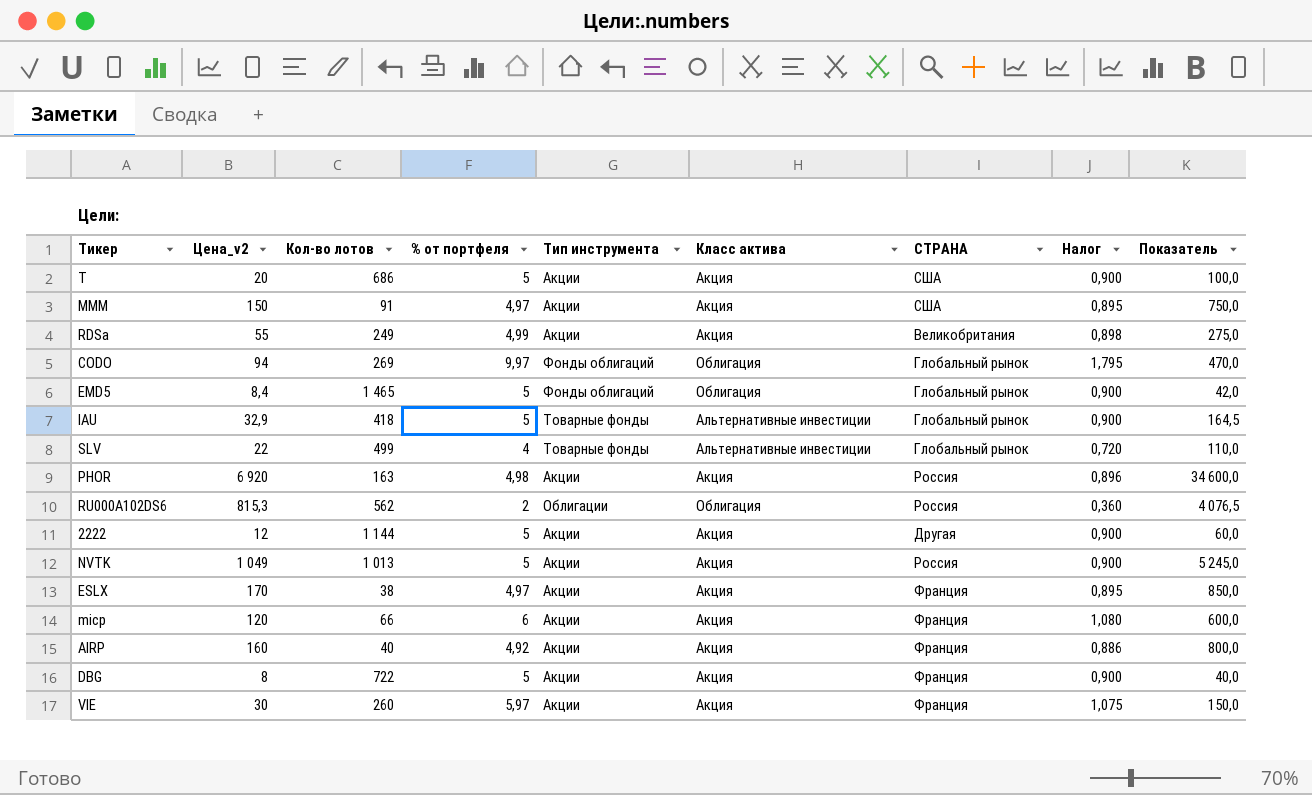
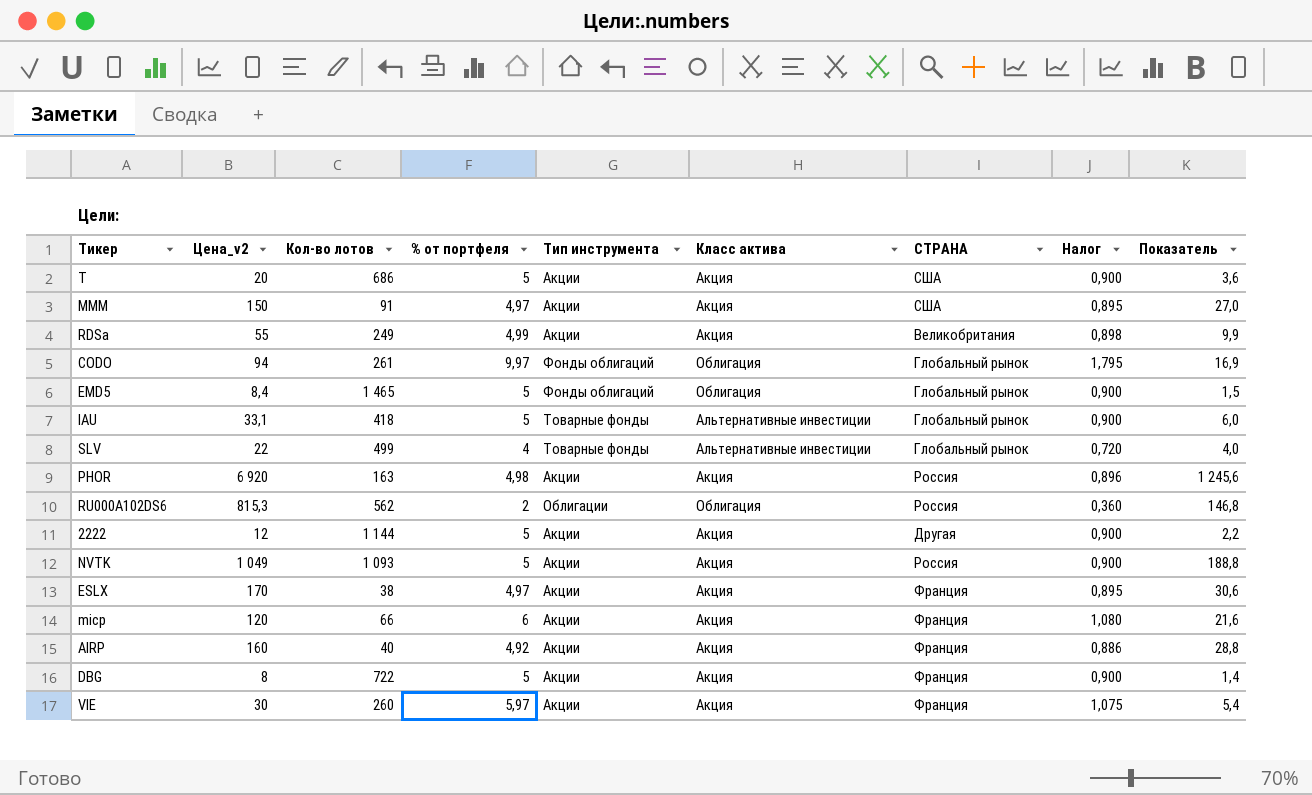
column Показатель | formula: [Цена_v2] * 5 -> [Цена_v2] * 0,18
CODO | Кол-во лотов: 269 -> 261
IAU | Цена_v2: 32,9 -> 33,1
NVTK | Кол-во лотов: 1 013 -> 1 093

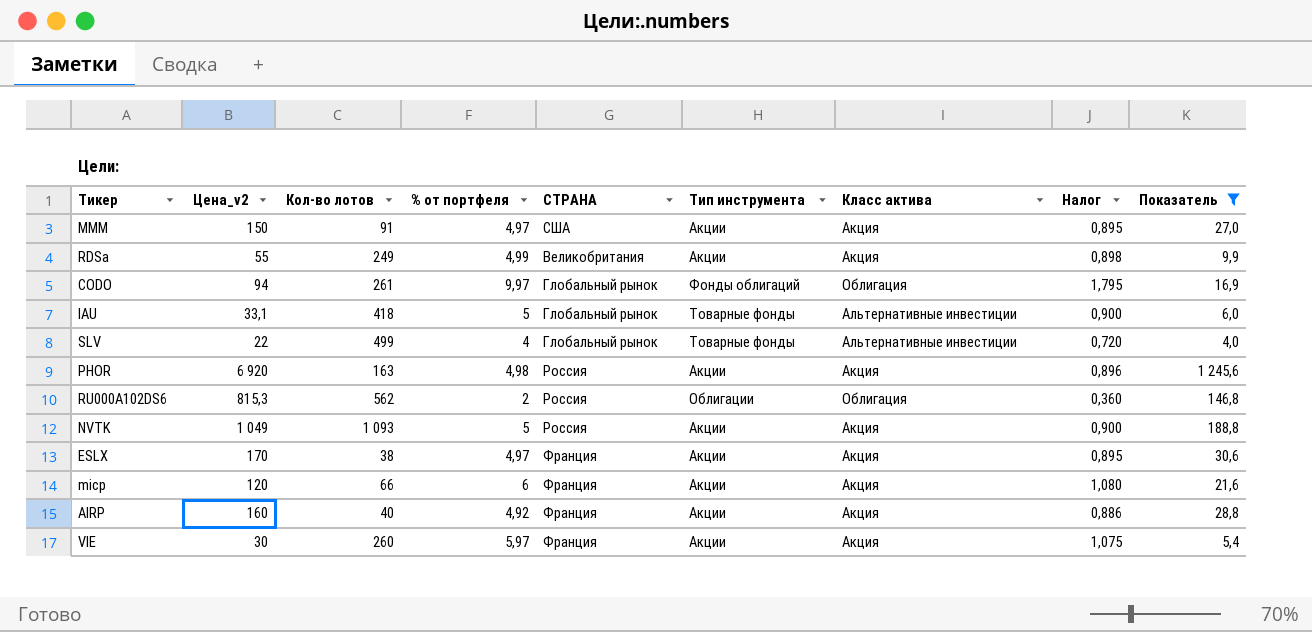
filter: none -> Показатель >= 4,0
column СТРАНА | position: 7 -> 5

